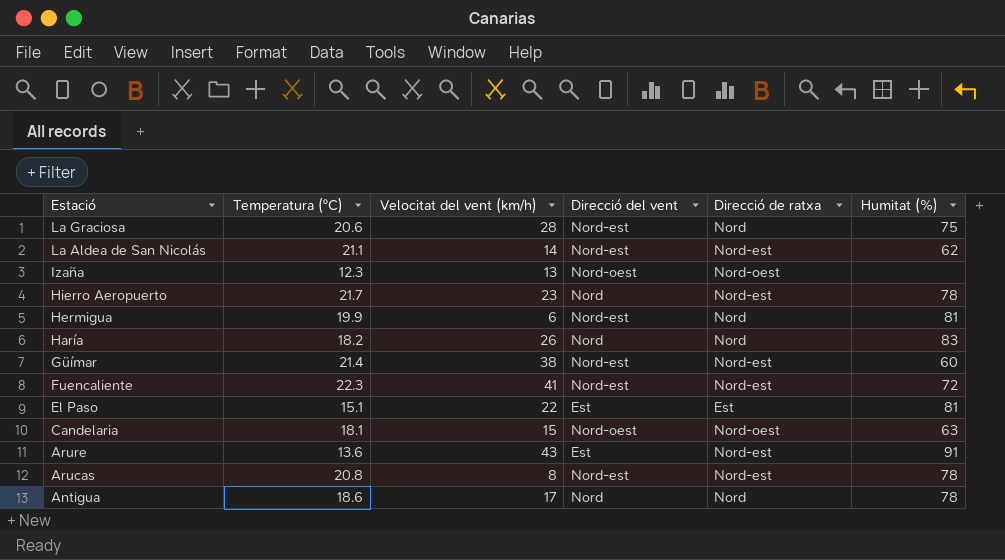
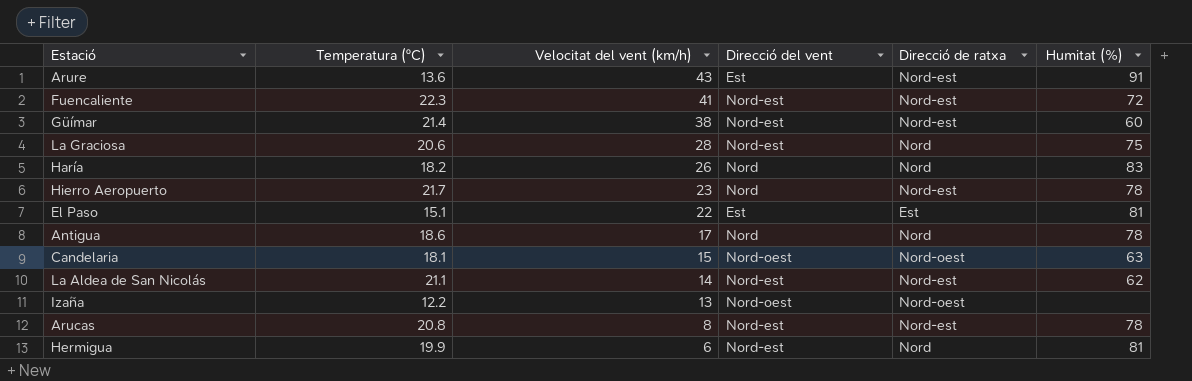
row order: Estació descending -> Velocitat del vent (km/h) descending
Izaña | Temperatura (ºC): 12.3 -> 12.2

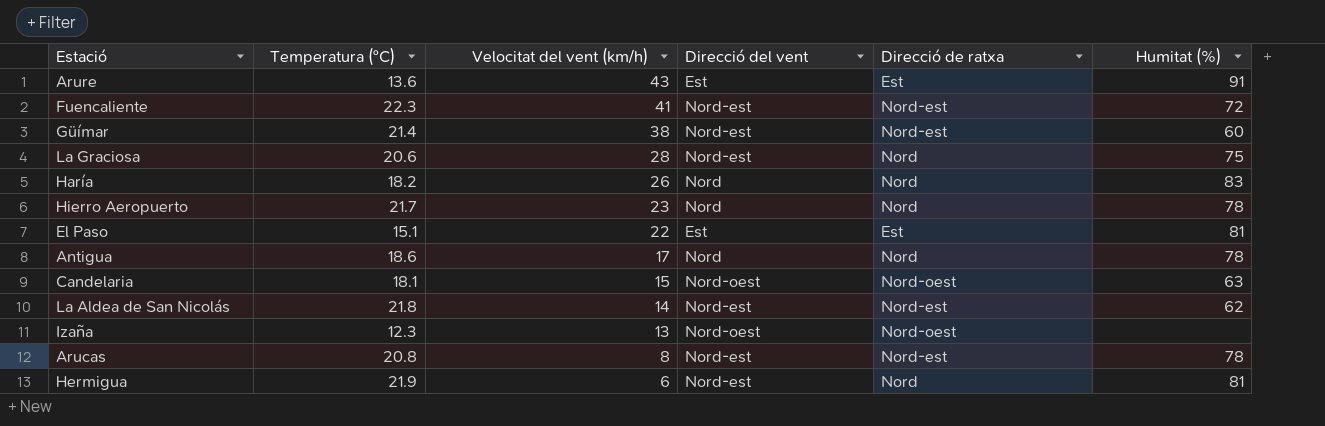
Arure | Direcció de ratxa: Nord-est -> Est
Hierro Aeropuerto | Direcció de ratxa: Nord-est -> Nord
La Aldea de San Nicolás | Temperatura (ºC): 21.1 -> 21.8
Izaña | Temperatura (ºC): 12.2 -> 12.3
Hermigua | Temperatura (ºC): 19.9 -> 21.9

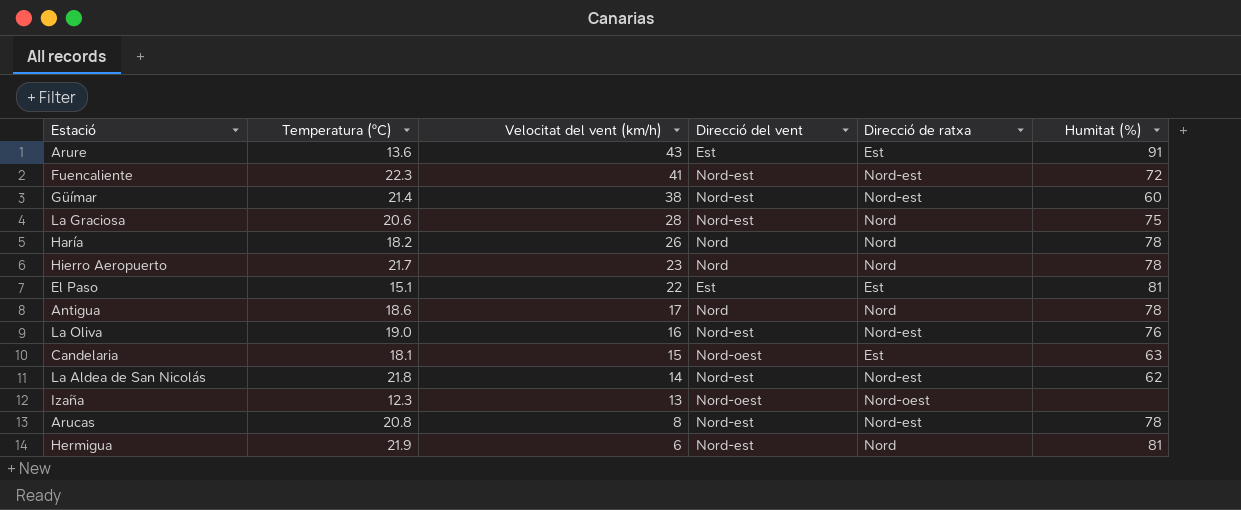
Haría | Humitat (%): 83 -> 78
row La Oliva: none -> 19.0 | 16 | Nord-est | Nord-est | 76
Candelaria | Direcció de ratxa: Nord-oest -> Est

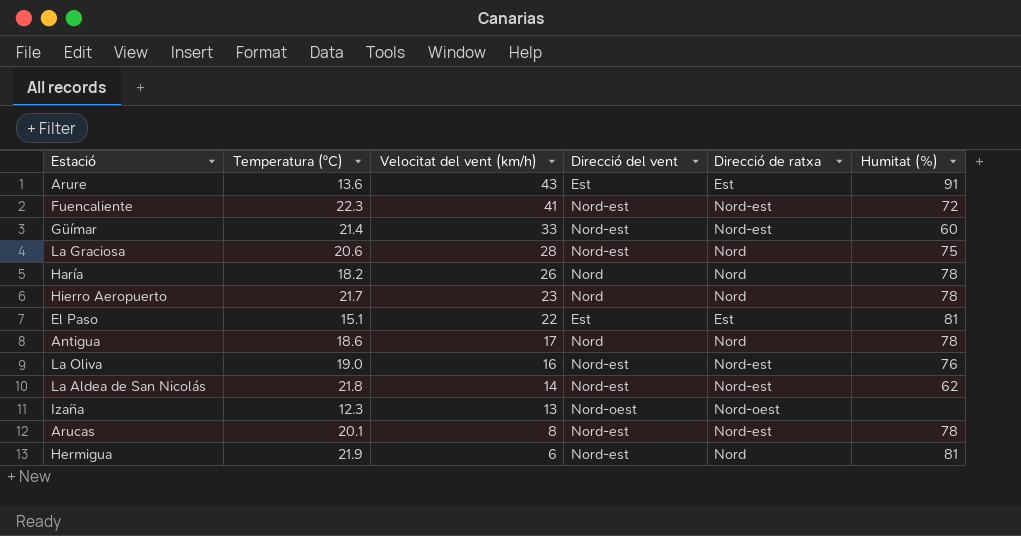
row Candelaria: 18.1 | 15 | Nord-oest | Est | 63 -> none
Güímar | Velocitat del vent (km/h): 38 -> 33
Arucas | Temperatura (ºC): 20.8 -> 20.1

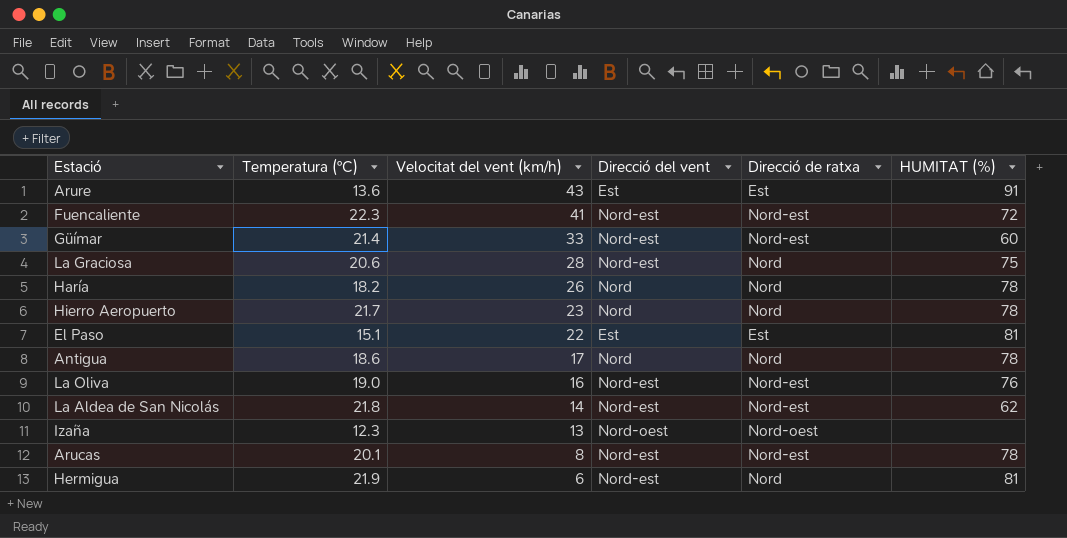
column name: Humitat (%) -> HUMITAT (%)

